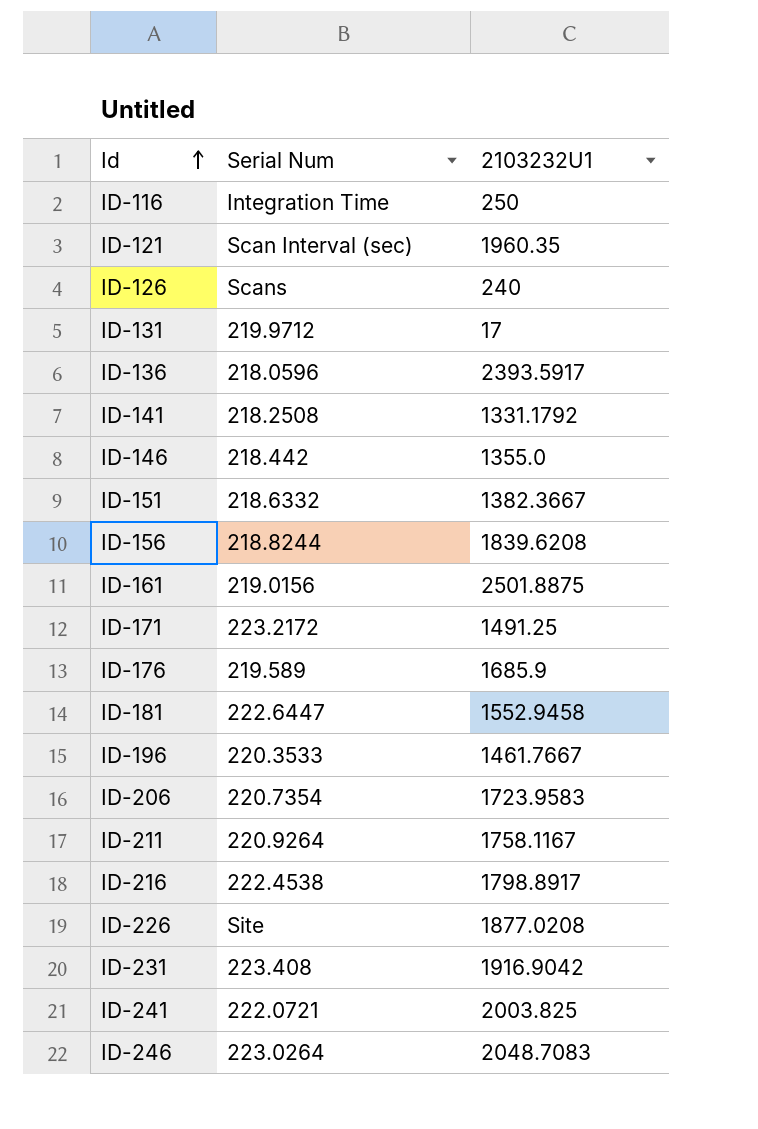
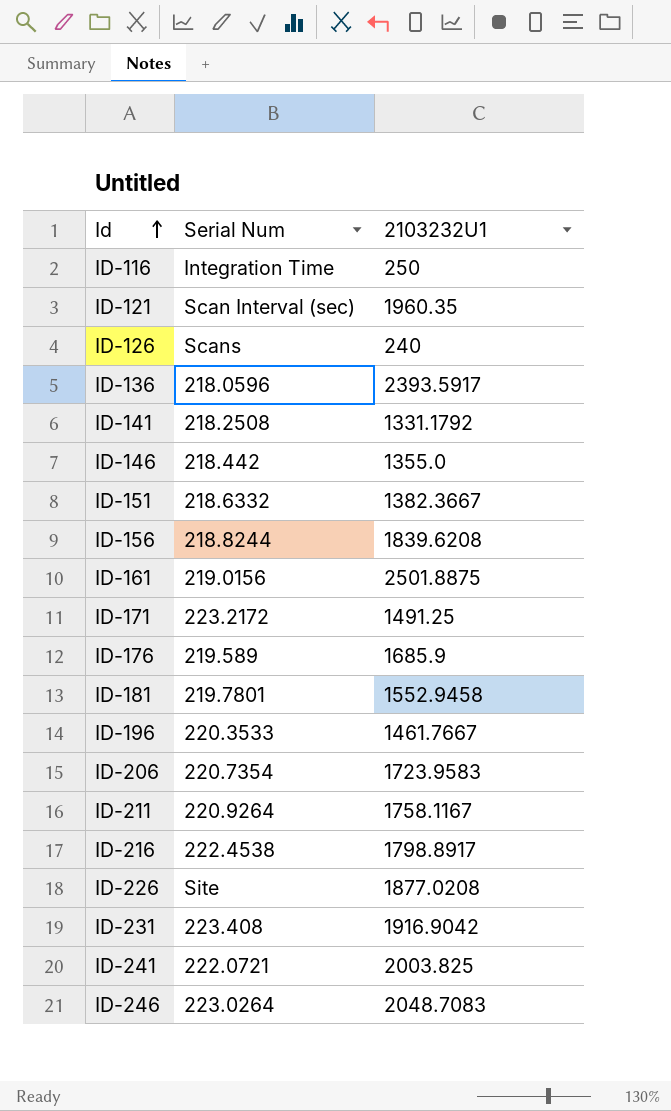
row ID-131: 219.9712 | 17 -> none
ID-181 | Serial Num: 222.6447 -> 219.7801

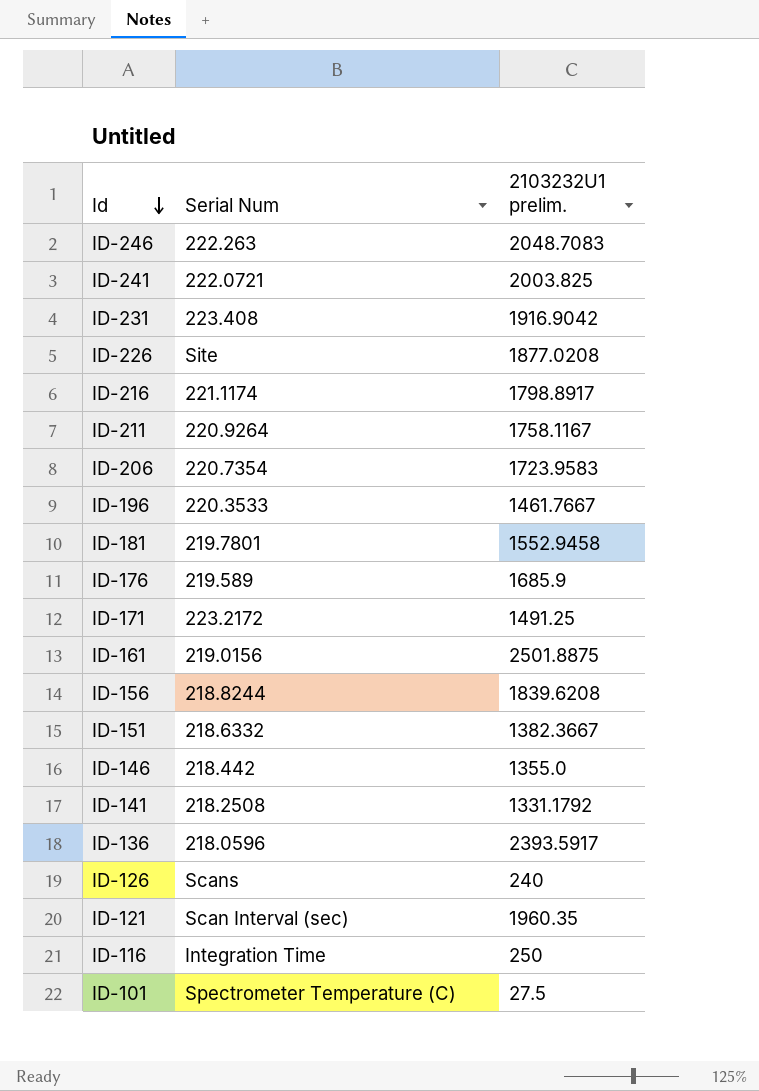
row order: Id ascending -> Id descending
column name: 2103232U1 -> 2103232U1 prelim.
ID-246 | Serial Num: 223.0264 -> 222.263
ID-216 | Serial Num: 222.4538 -> 221.1174
row ID-101: none -> Spectrometer Temperature (C) | 27.5

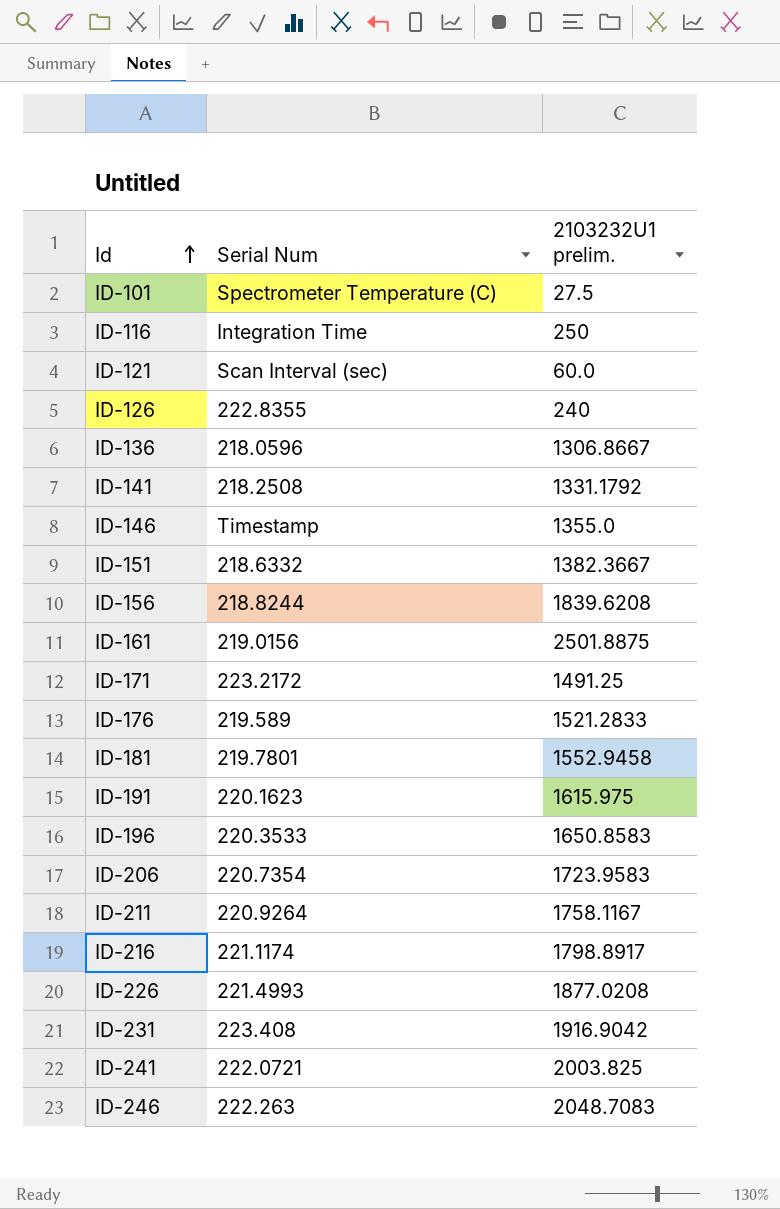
row order: Id descending -> Id ascending
ID-121 | 2103232U1 prelim.: 1960.35 -> 60.0
ID-126 | Serial Num: Scans -> 222.8355
ID-136 | 2103232U1 prelim.: 2393.5917 -> 1306.8667
ID-146 | Serial Num: 218.442 -> Timestamp
ID-176 | 2103232U1 prelim.: 1685.9 -> 1521.2833
row ID-191: none -> 220.1623 | 1615.975
ID-196 | 2103232U1 prelim.: 1461.7667 -> 1650.8583
ID-226 | Serial Num: Site -> 221.4993

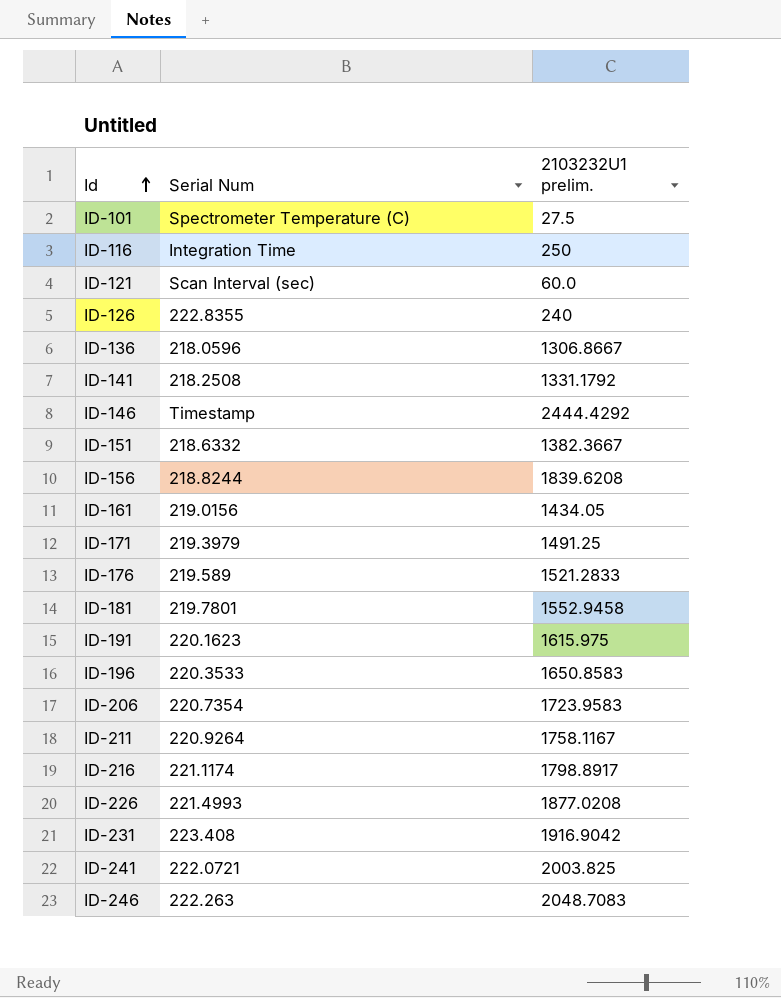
ID-146 | 2103232U1 prelim.: 1355.0 -> 2444.4292
ID-161 | 2103232U1 prelim.: 2501.8875 -> 1434.05
ID-171 | Serial Num: 223.2172 -> 219.3979

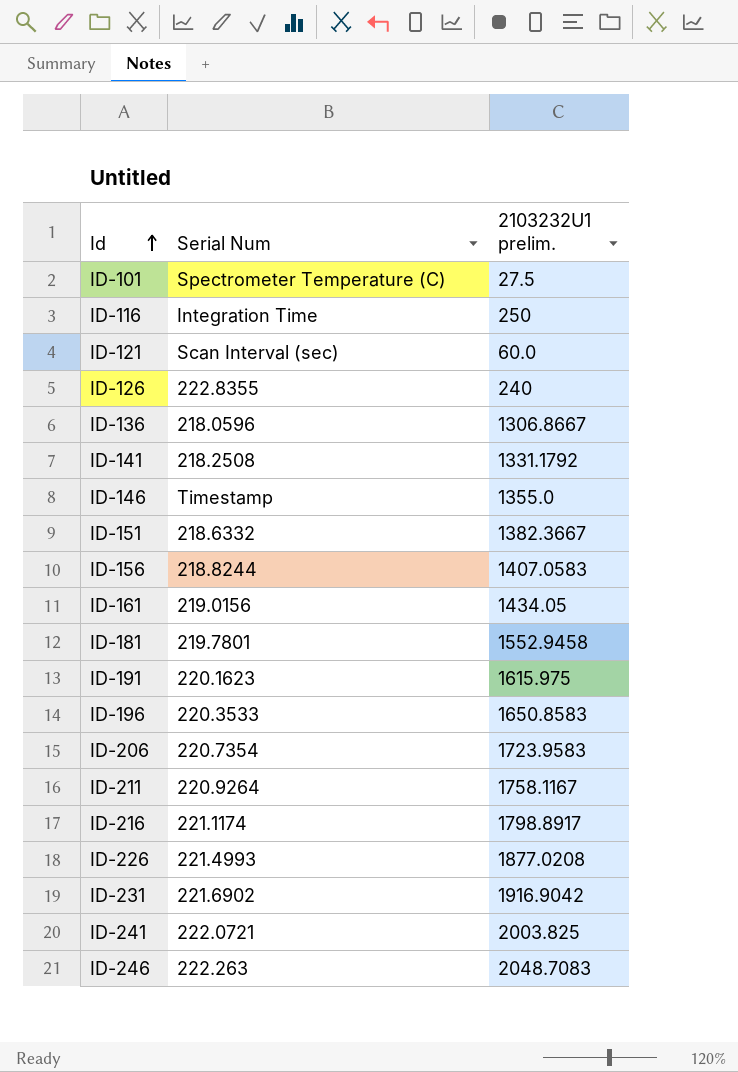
row ID-171: 219.3979 | 1491.25 -> none
row ID-176: 219.589 | 1521.2833 -> none
ID-146 | 2103232U1 prelim.: 2444.4292 -> 1355.0
ID-156 | 2103232U1 prelim.: 1839.6208 -> 1407.0583
ID-231 | Serial Num: 223.408 -> 221.6902

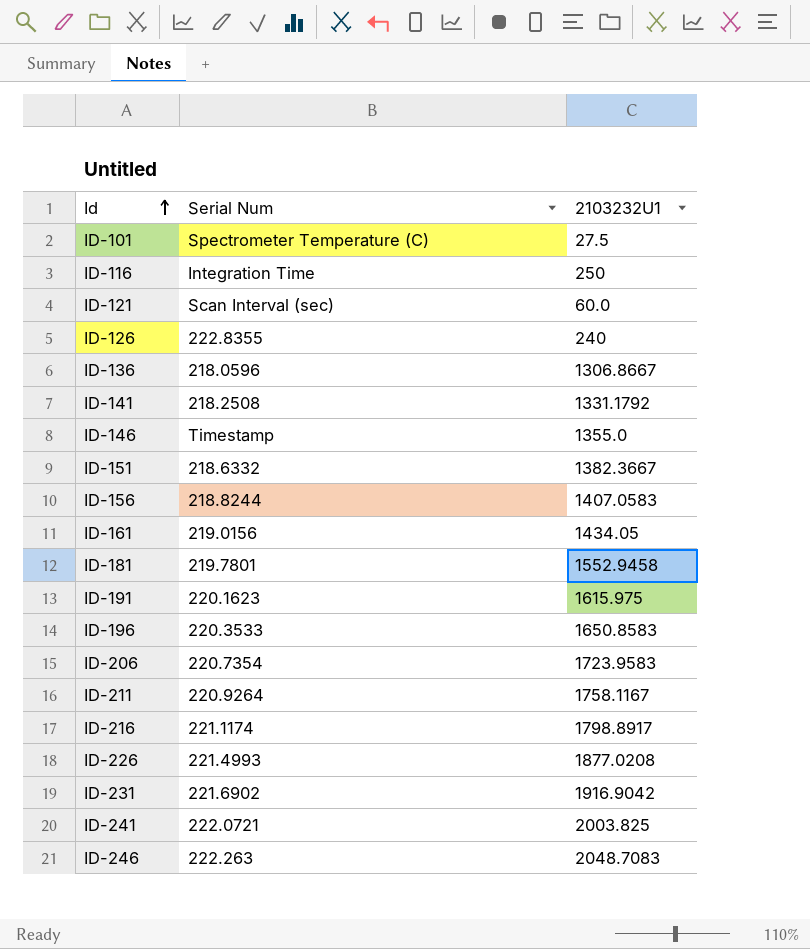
column name: 2103232U1 prelim. -> 2103232U1

